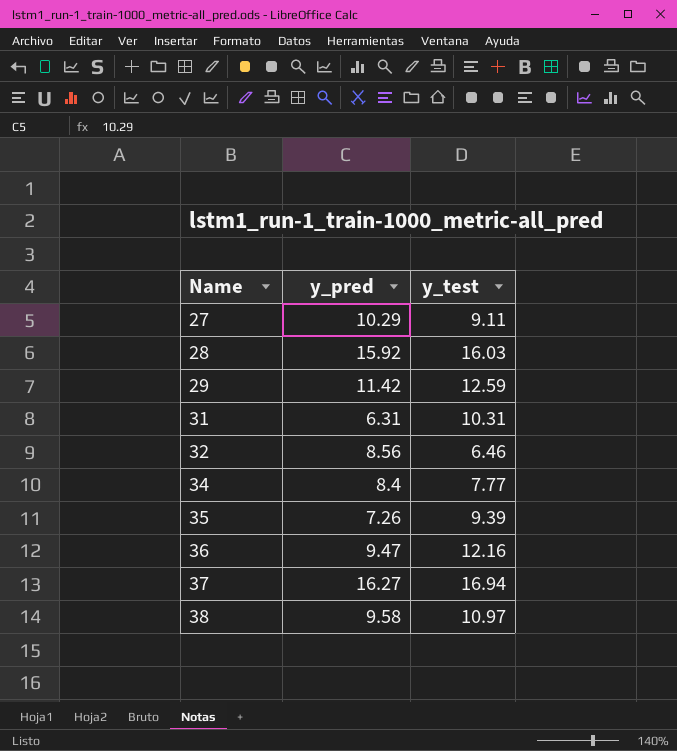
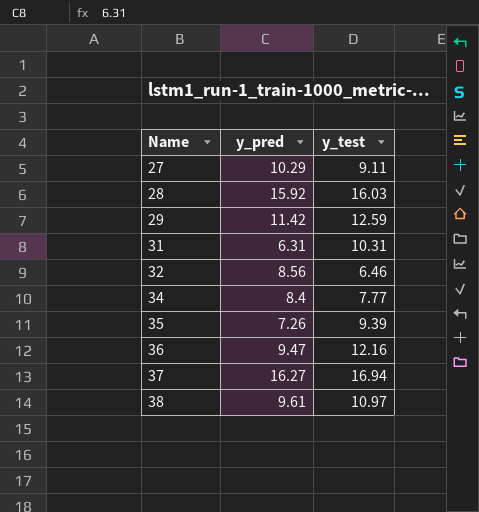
38 | y_pred: 9.58 -> 9.61

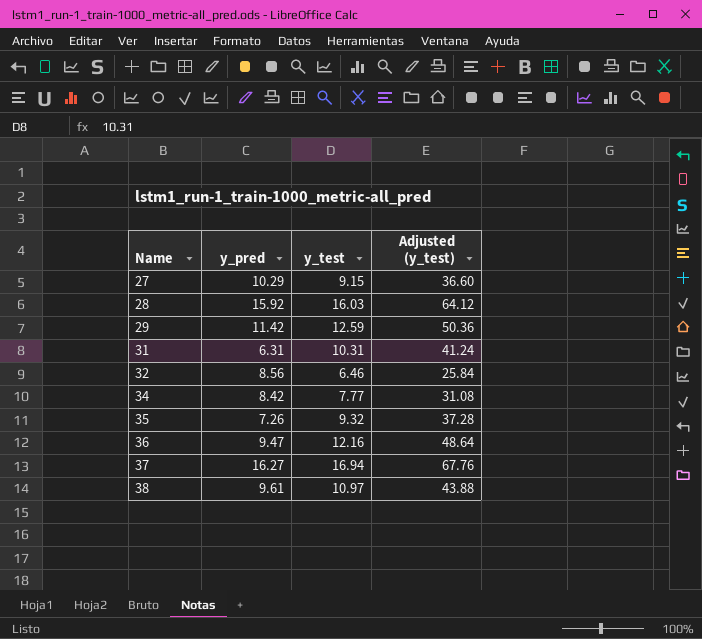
column Adjusted (y_test) | formula: none -> [y_test] * 4
27 | y_test: 9.11 -> 9.15
34 | y_pred: 8.4 -> 8.42
35 | y_test: 9.39 -> 9.32

